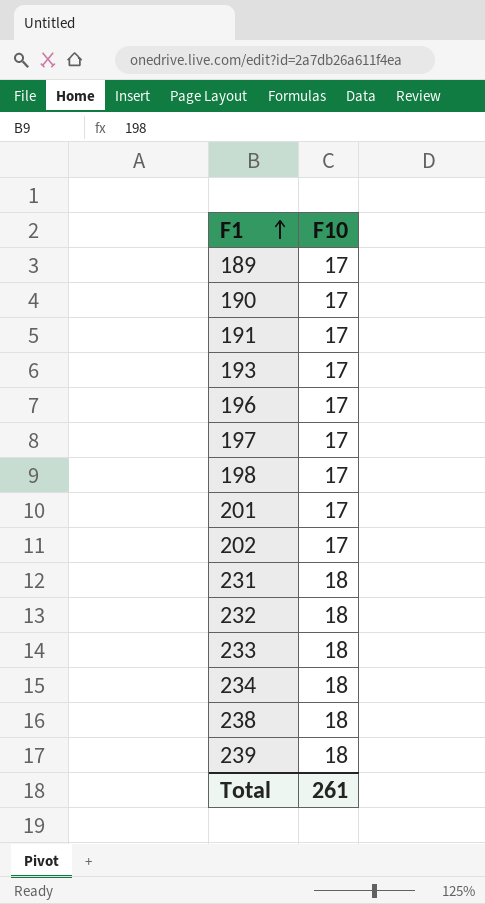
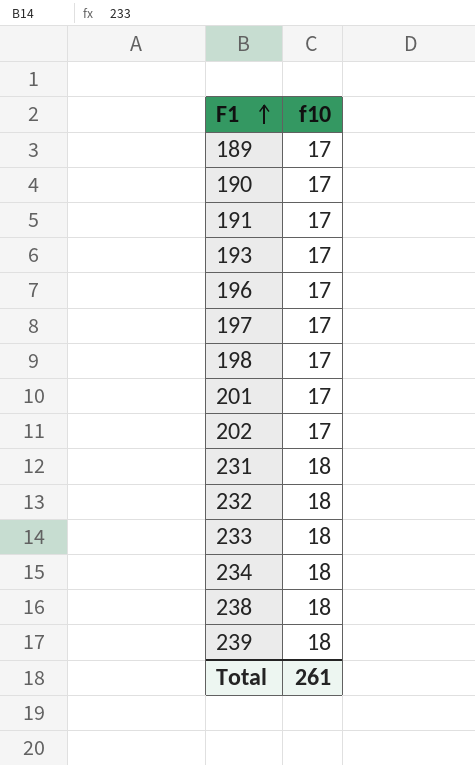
column name: F10 -> f10

